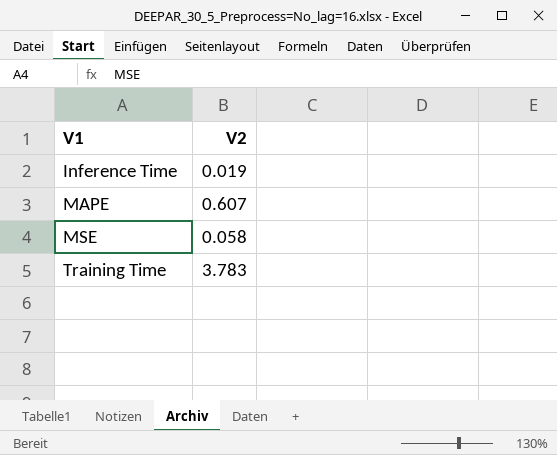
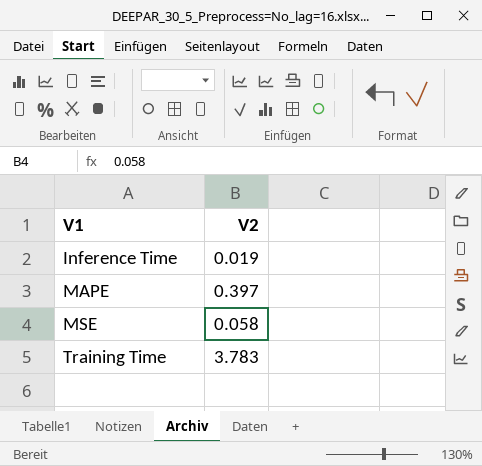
MAPE | V2: 0.607 -> 0.397

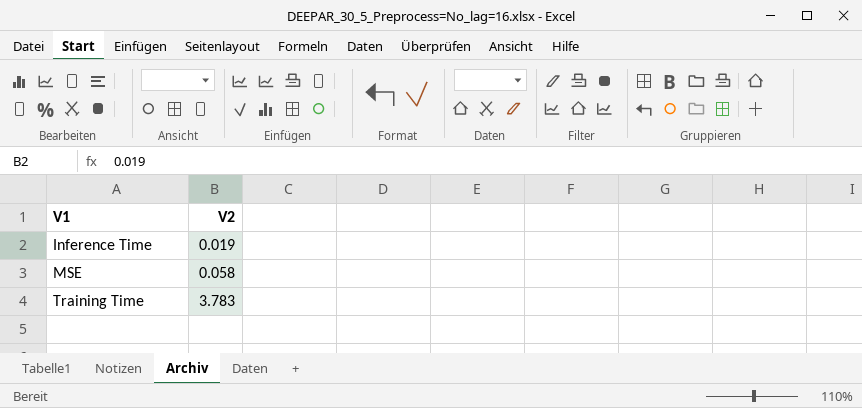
row MAPE: 0.397 -> none

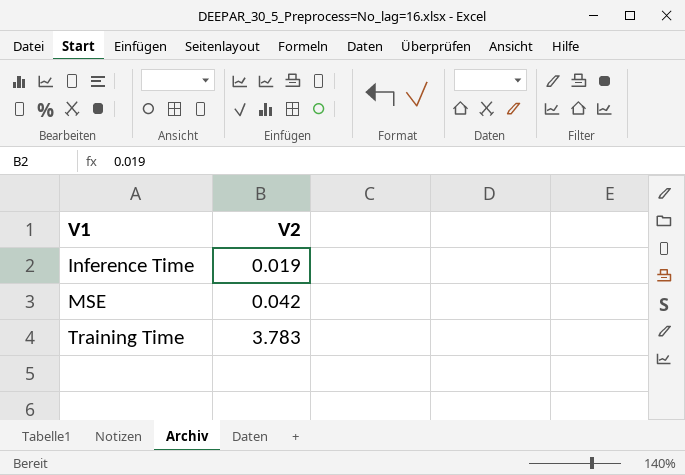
MSE | V2: 0.058 -> 0.042

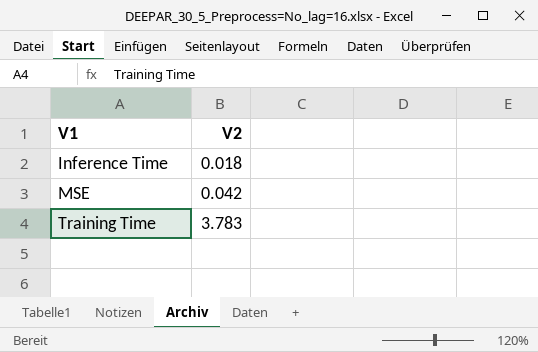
Inference Time | V2: 0.019 -> 0.018

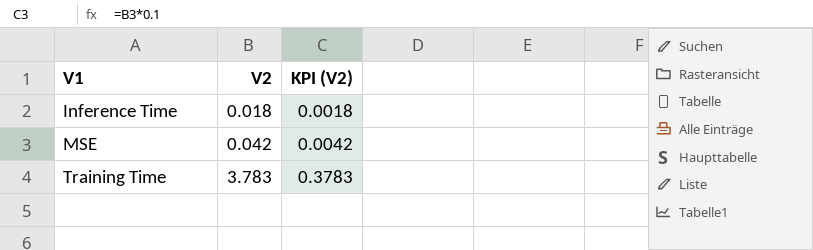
column KPI (V2) | formula: none -> [V2] * 0.1

